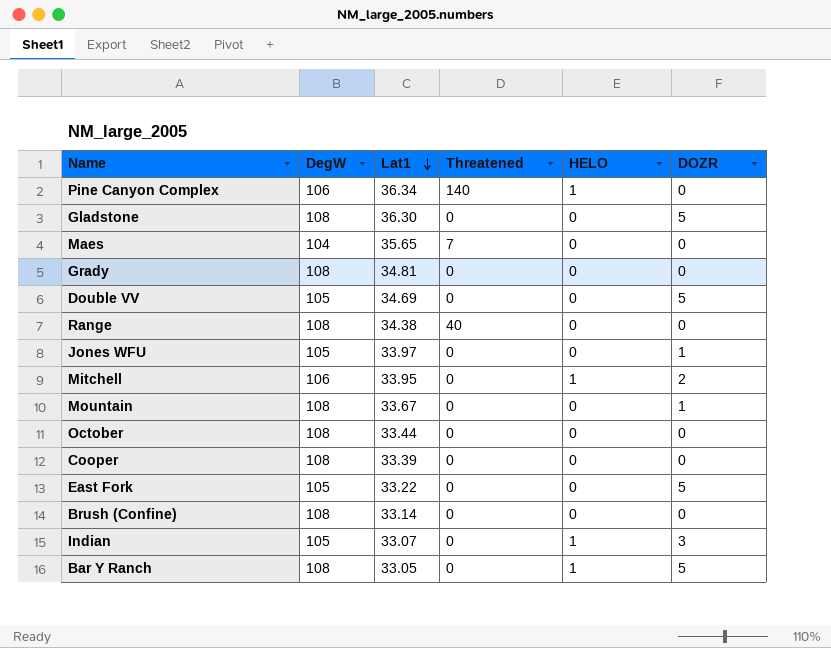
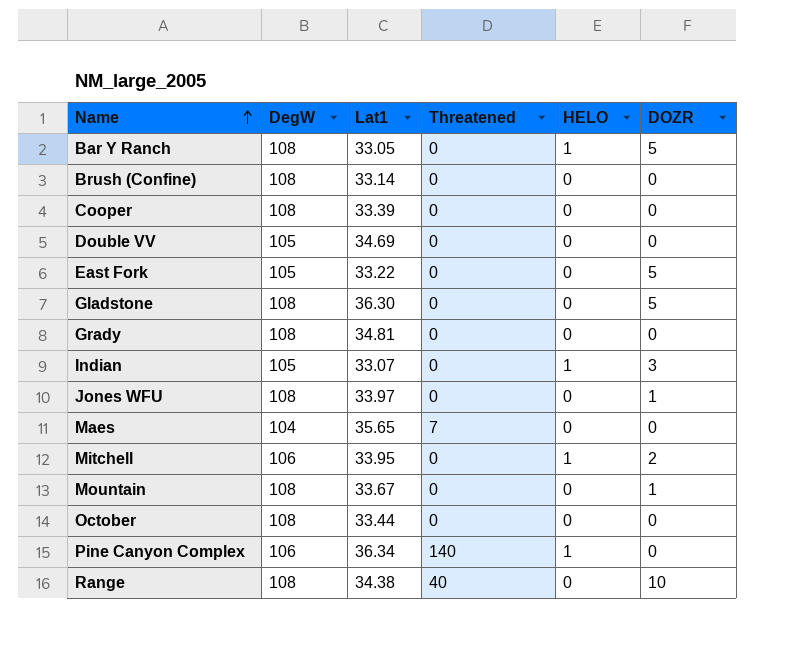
row order: Lat1 descending -> Name ascending
Double VV | DOZR: 5 -> 0
Jones WFU | DegW: 105 -> 108
Range | DOZR: 0 -> 10

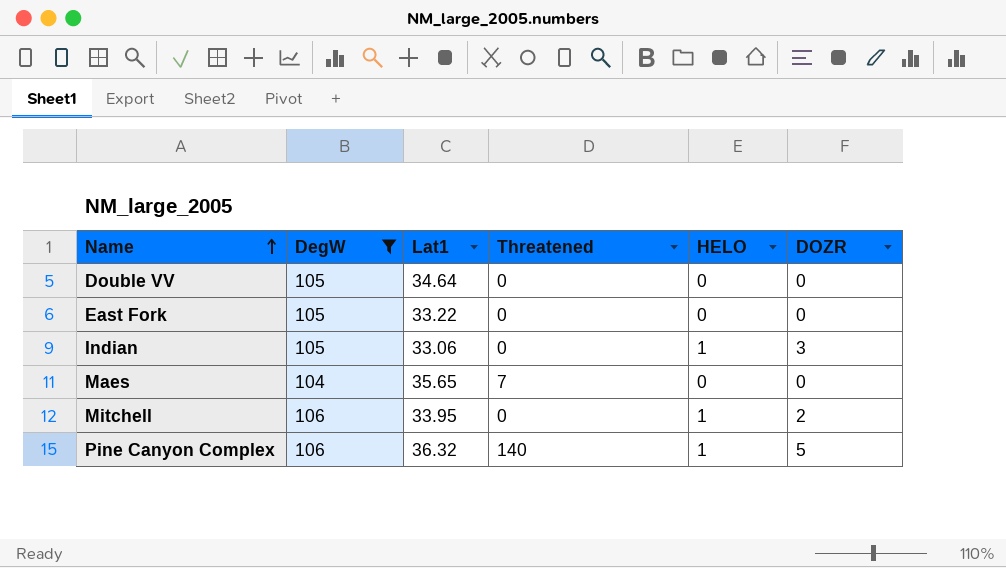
filter: none -> DegW != 108
Double VV | Lat1: 34.69 -> 34.64
East Fork | DOZR: 5 -> 0
Indian | Lat1: 33.07 -> 33.06
Pine Canyon Complex | Lat1: 36.34 -> 36.32
Pine Canyon Complex | DOZR: 0 -> 5

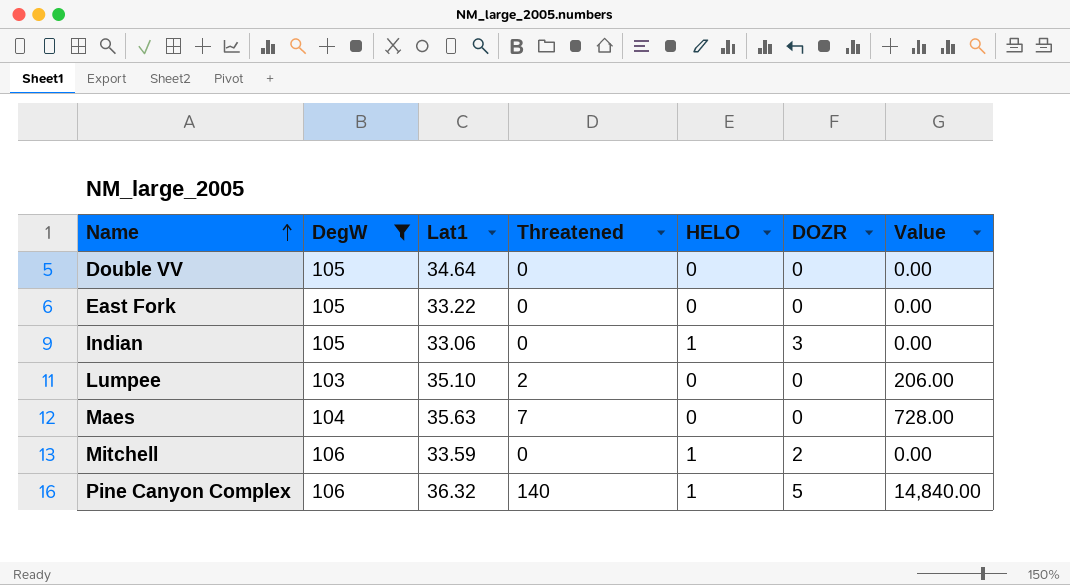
column Value | formula: none -> [DegW] * [Threatened]
row Lumpee: none -> 103 | 35.10 | 2 | 0 | 0 | 206.00
Maes | Lat1: 35.65 -> 35.63
Mitchell | Lat1: 33.95 -> 33.59

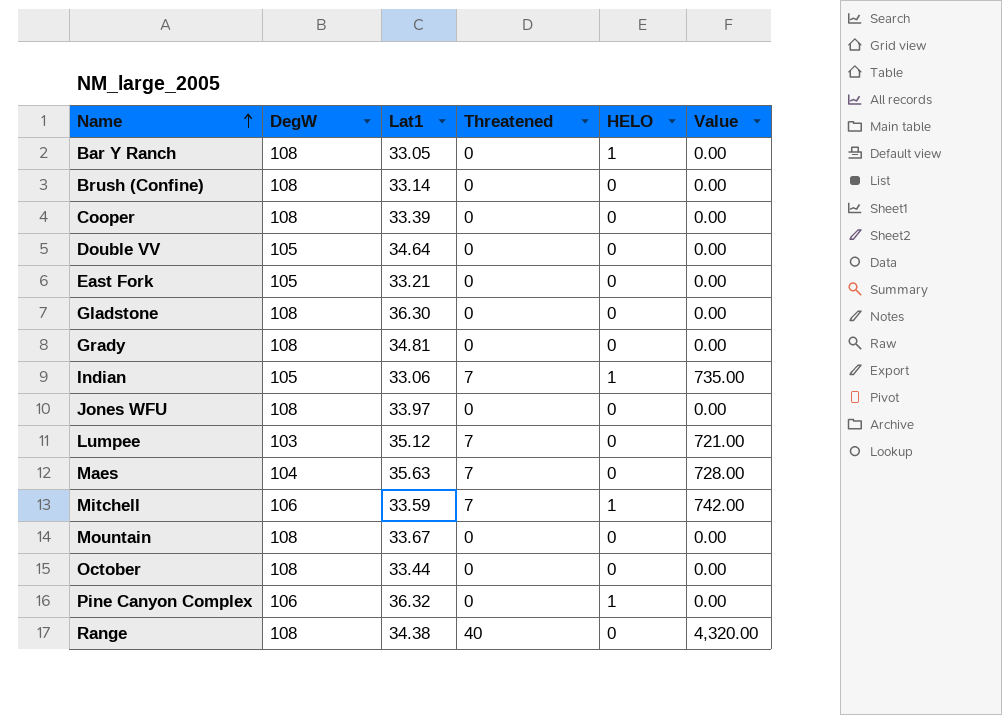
filter: DegW != 108 -> none
column DOZR | position: 6 -> none
East Fork | Lat1: 33.22 -> 33.21
Indian | Threatened: 0 -> 7
Indian | Value: 0.00 -> 735.00
Lumpee | Lat1: 35.10 -> 35.12
Lumpee | Threatened: 2 -> 7
Lumpee | Value: 206.00 -> 721.00
Mitchell | Threatened: 0 -> 7
Mitchell | Value: 0.00 -> 742.00
Pine Canyon Complex | Threatened: 140 -> 0
Pine Canyon Complex | Value: 14,840.00 -> 0.00

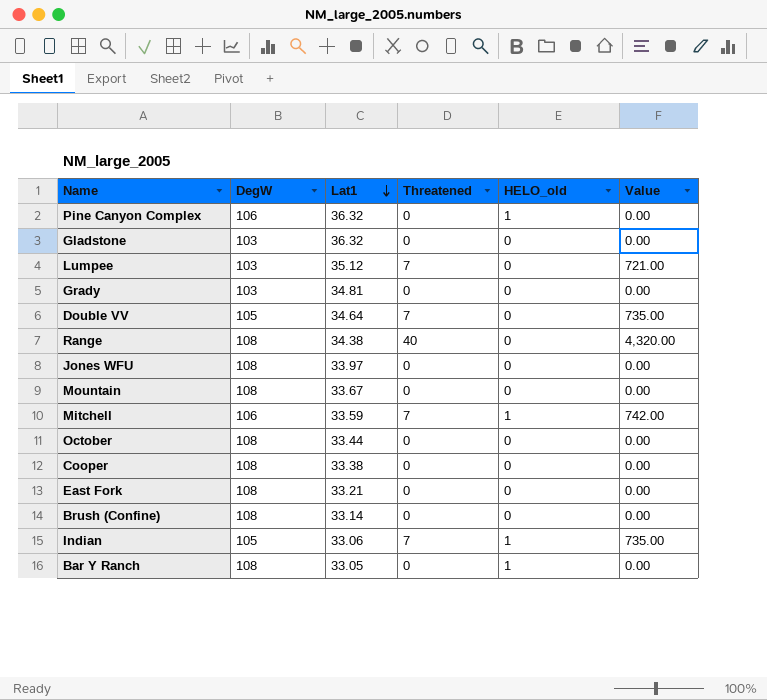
row order: Name ascending -> Lat1 descending
column name: HELO -> HELO_old
row Maes: 104 | 35.63 | 7 | 0 | 728.00 -> none
Gladstone | DegW: 108 -> 103
Gladstone | Lat1: 36.30 -> 36.32
Grady | DegW: 108 -> 103
Double VV | Threatened: 0 -> 7
Double VV | Value: 0.00 -> 735.00
Cooper | Lat1: 33.39 -> 33.38
East Fork | DegW: 105 -> 108

